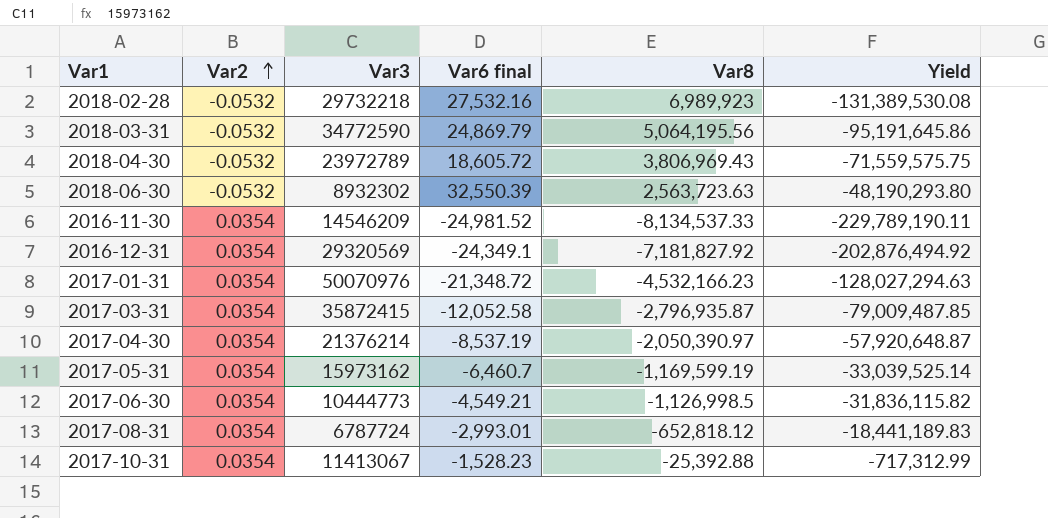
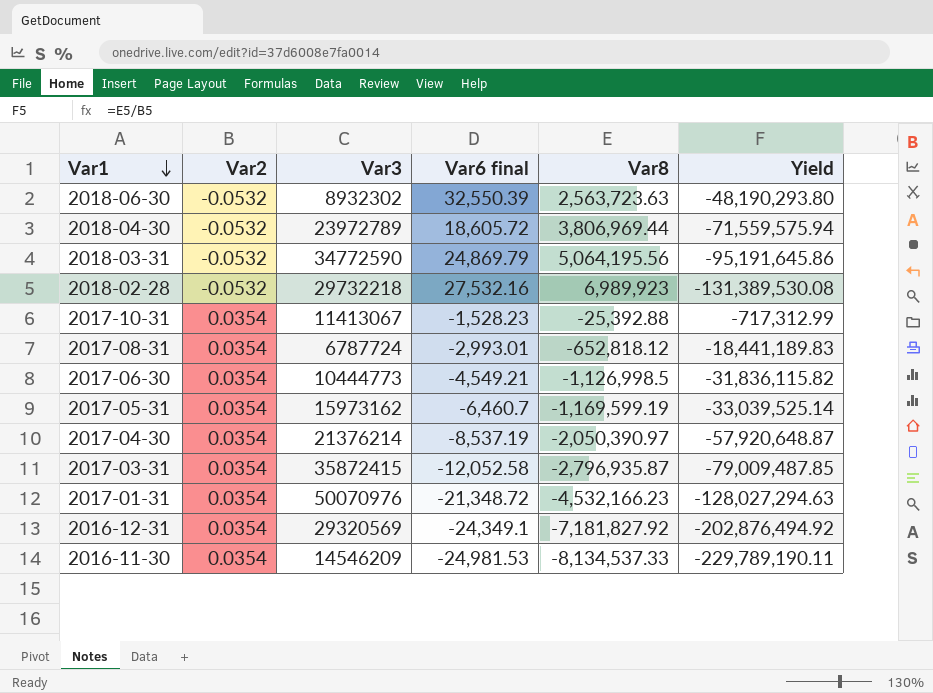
row order: Var2 ascending -> Var1 descending
2018-04-30 | Var8: 3,806,969.43 -> 3,806,969.44
2018-04-30 | Yield: -71,559,575.75 -> -71,559,575.94
2016-11-30 | Var6 final: -24,981.52 -> -24,981.53

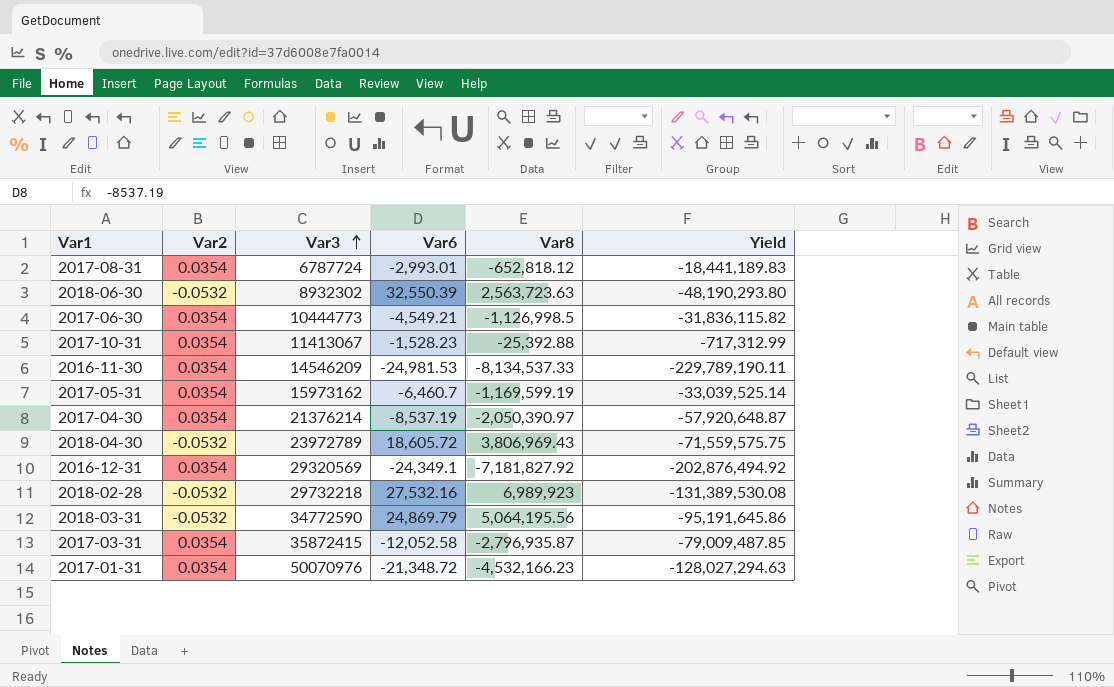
row order: Var1 descending -> Var3 ascending
column name: Var6 final -> Var6
2018-04-30 | Var8: 3,806,969.44 -> 3,806,969.43
2018-04-30 | Yield: -71,559,575.94 -> -71,559,575.75

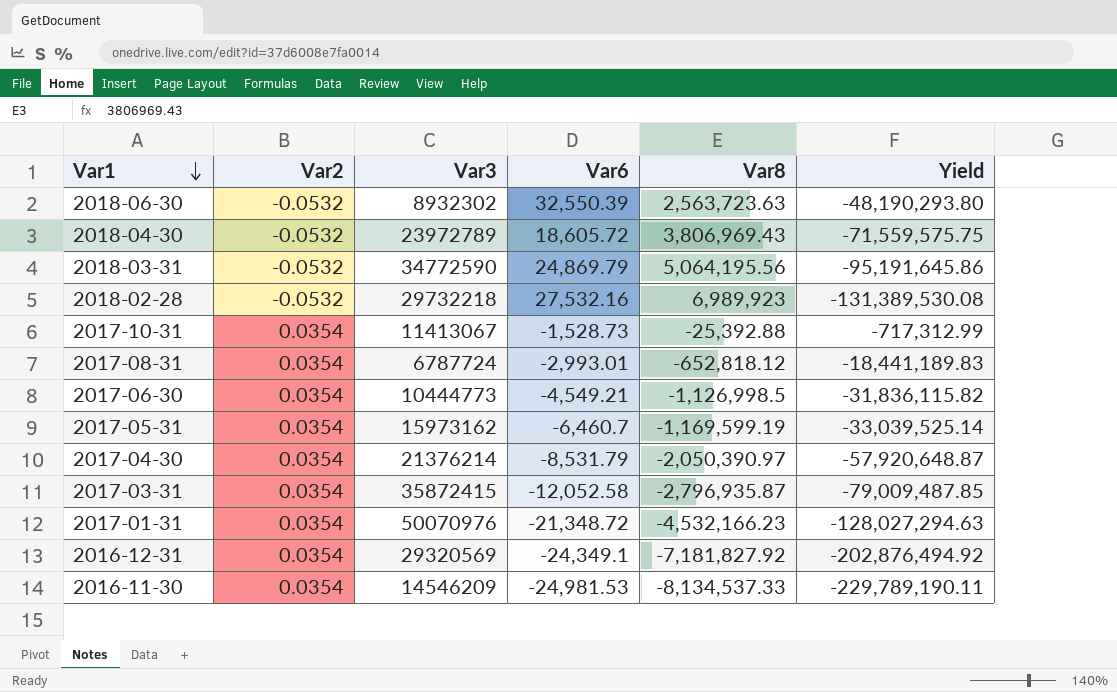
row order: Var3 ascending -> Var1 descending
2017-10-31 | Var6: -1,528.23 -> -1,528.73
2017-04-30 | Var6: -8,537.19 -> -8,531.79

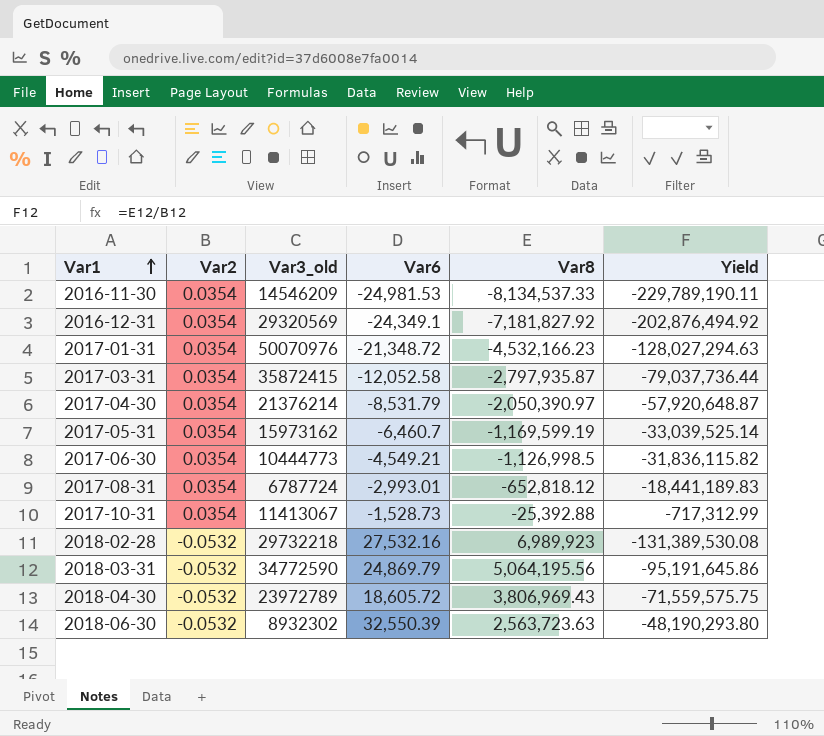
row order: Var1 descending -> Var1 ascending
column name: Var3 -> Var3_old
2017-03-31 | Var8: -2,796,935.87 -> -2,797,935.87
2017-03-31 | Yield: -79,009,487.85 -> -79,037,736.44

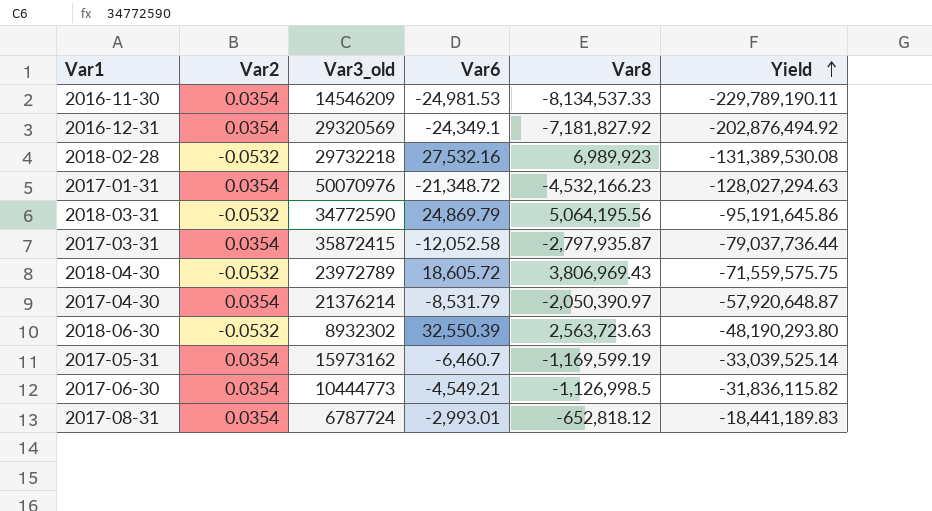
row order: Var1 ascending -> Yield ascending
row 2017-10-31: 0.0354 | 11413067 | -1,528.73 | -25,392.88 | -717,312.99 -> none

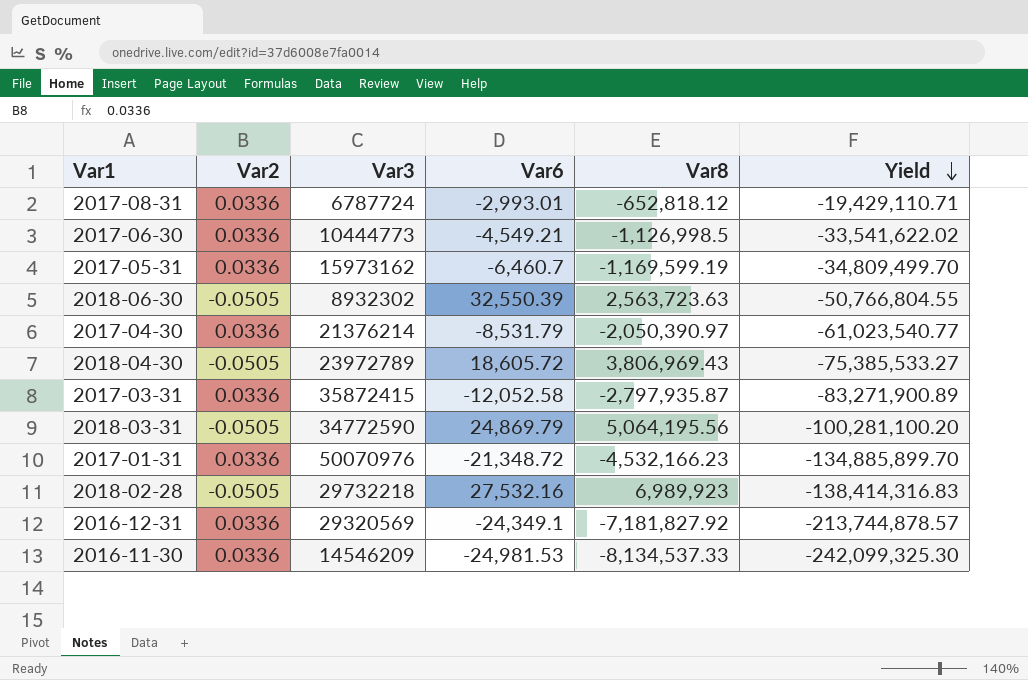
row order: Yield ascending -> Yield descending
column name: Var3_old -> Var3
2017-08-31 | Var2: 0.0354 -> 0.0336
2017-08-31 | Yield: -18,441,189.83 -> -19,429,110.71
2017-06-30 | Var2: 0.0354 -> 0.0336
2017-06-30 | Yield: -31,836,115.82 -> -33,541,622.02
2017-05-31 | Var2: 0.0354 -> 0.0336
2017-05-31 | Yield: -33,039,525.14 -> -34,809,499.70
2018-06-30 | Var2: -0.0532 -> -0.0505
2018-06-30 | Yield: -48,190,293.80 -> -50,766,804.55
2017-04-30 | Var2: 0.0354 -> 0.0336
2017-04-30 | Yield: -57,920,648.87 -> -61,023,540.77
2018-04-30 | Var2: -0.0532 -> -0.0505
2018-04-30 | Yield: -71,559,575.75 -> -75,385,533.27
2017-03-31 | Var2: 0.0354 -> 0.0336
2017-03-31 | Yield: -79,037,736.44 -> -83,271,900.89
2018-03-31 | Var2: -0.0532 -> -0.0505
2018-03-31 | Yield: -95,191,645.86 -> -100,281,100.20
2017-01-31 | Var2: 0.0354 -> 0.0336
2017-01-31 | Yield: -128,027,294.63 -> -134,885,899.70
2018-02-28 | Var2: -0.0532 -> -0.0505
2018-02-28 | Yield: -131,389,530.08 -> -138,414,316.83
2016-12-31 | Var2: 0.0354 -> 0.0336
2016-12-31 | Yield: -202,876,494.92 -> -213,744,878.57
2016-11-30 | Var2: 0.0354 -> 0.0336
2016-11-30 | Yield: -229,789,190.11 -> -242,099,325.30

